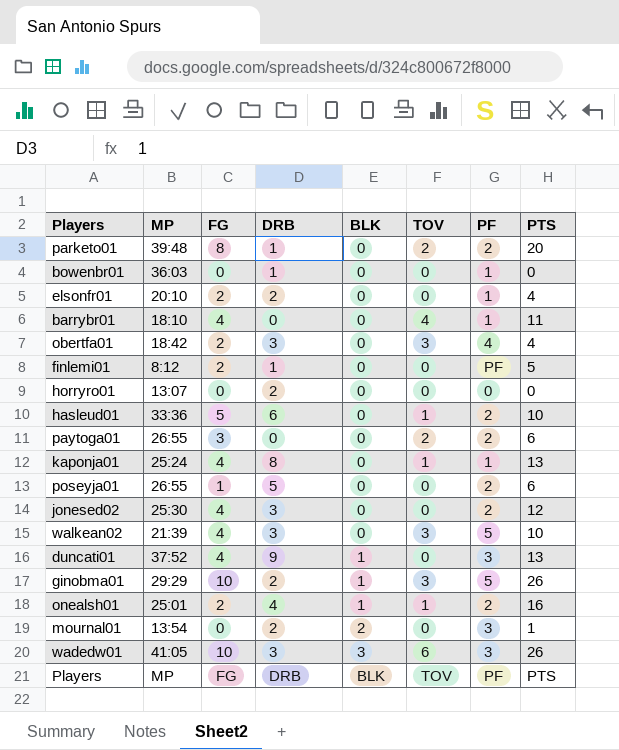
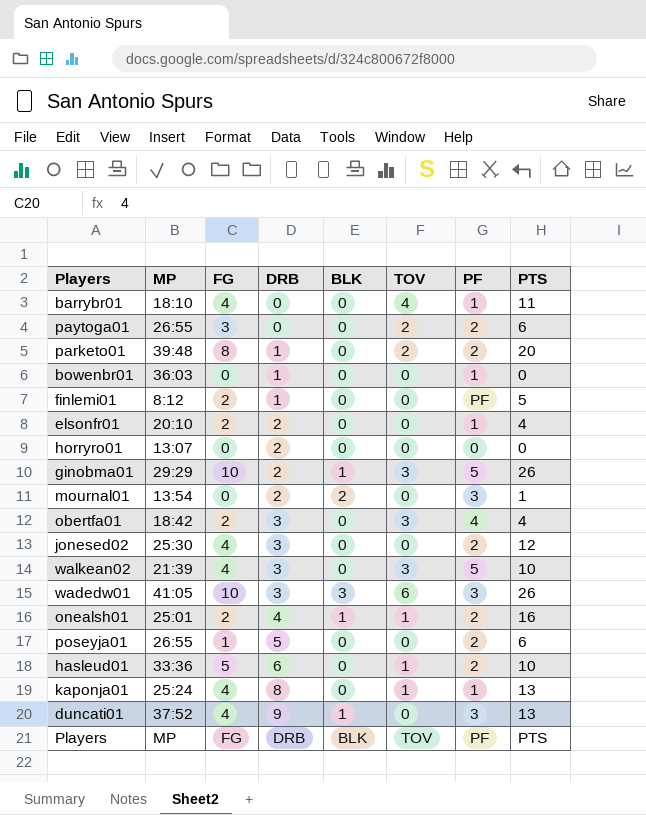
row order: BLK ascending -> DRB ascending

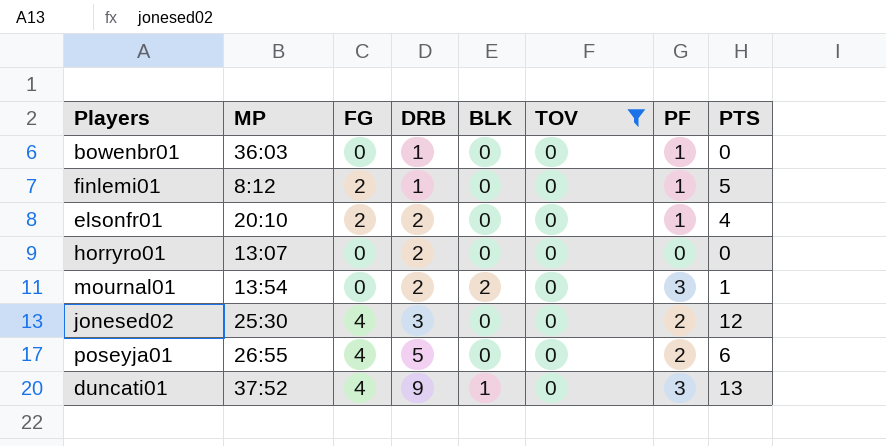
filter: none -> TOV = 0
finlemi01 | PF: PF -> 1
poseyja01 | FG: 1 -> 4

